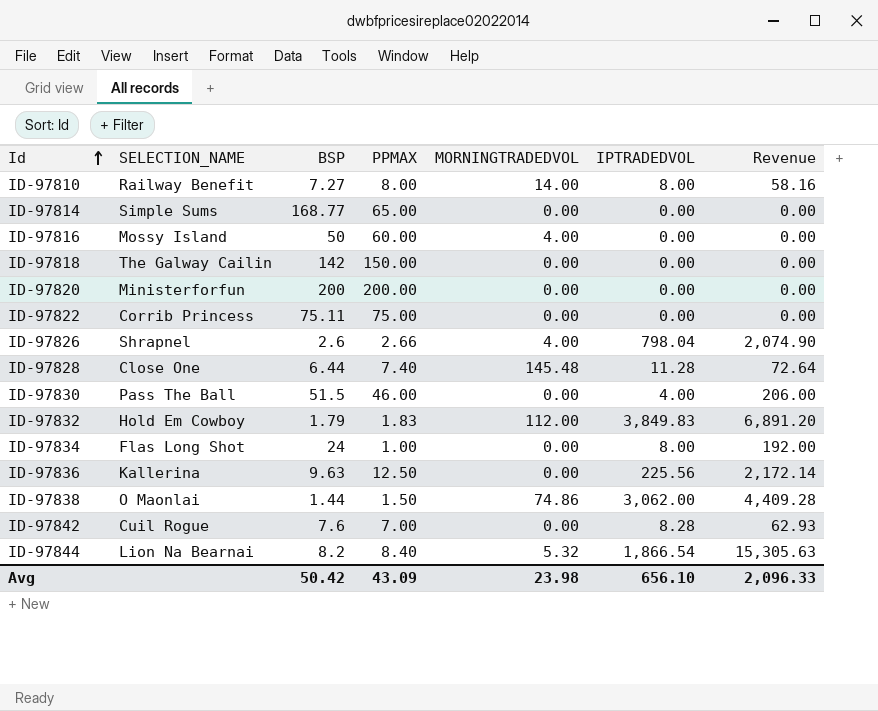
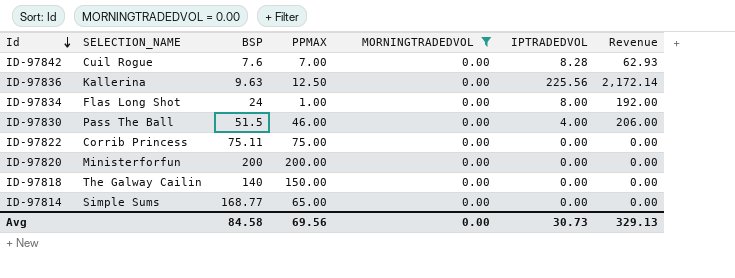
filter: none -> MORNINGTRADEDVOL = 0.00
row order: Id ascending -> Id descending
ID-97818 | BSP: 142 -> 140
Avg | BSP: 50.42 -> 84.58
Avg | PPMAX: 43.09 -> 69.56
Avg | MORNINGTRADEDVOL: 23.98 -> 0.00
Avg | IPTRADEDVOL: 656.10 -> 30.73
Avg | Revenue: 2,096.33 -> 329.13

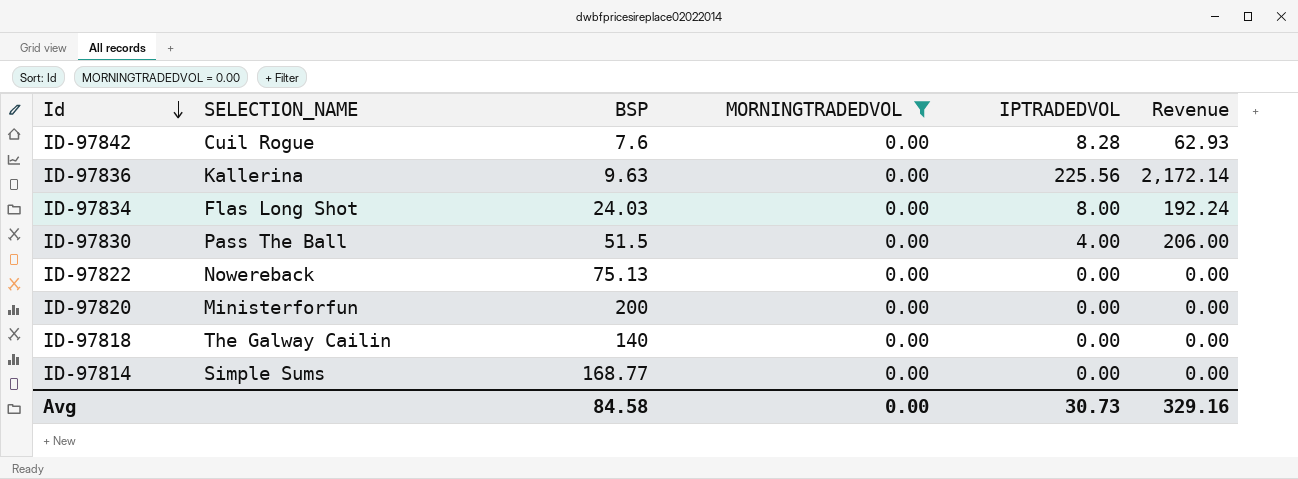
column PPMAX | position: 4 -> none
ID-97834 | BSP: 24 -> 24.03
ID-97834 | Revenue: 192.00 -> 192.24
ID-97822 | SELECTION_NAME: Corrib Princess -> Nowereback
ID-97822 | BSP: 75.11 -> 75.13
Avg | Revenue: 329.13 -> 329.16

